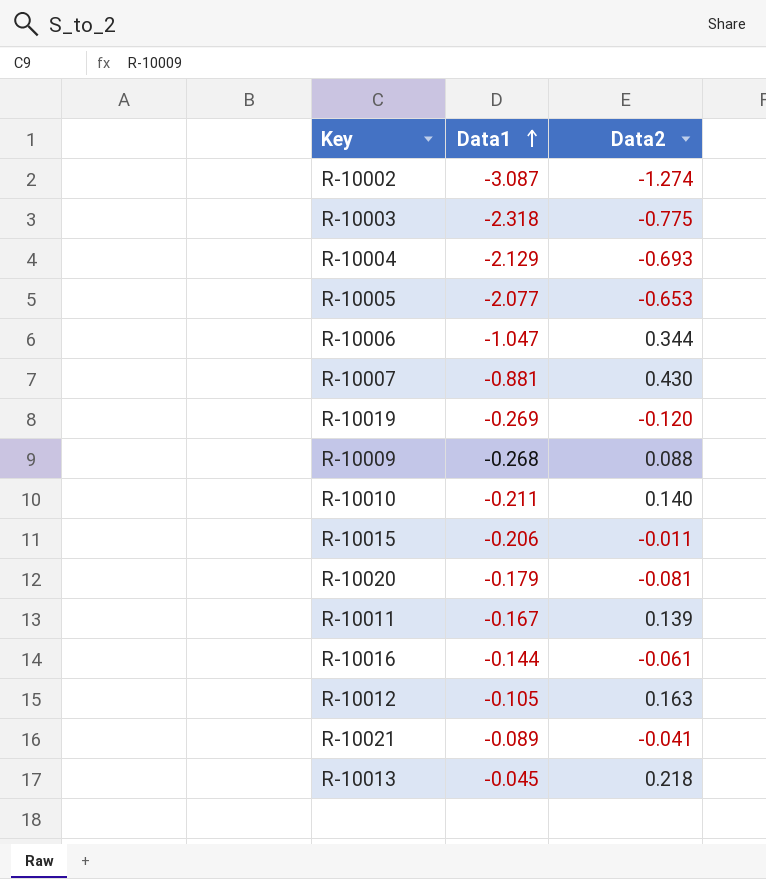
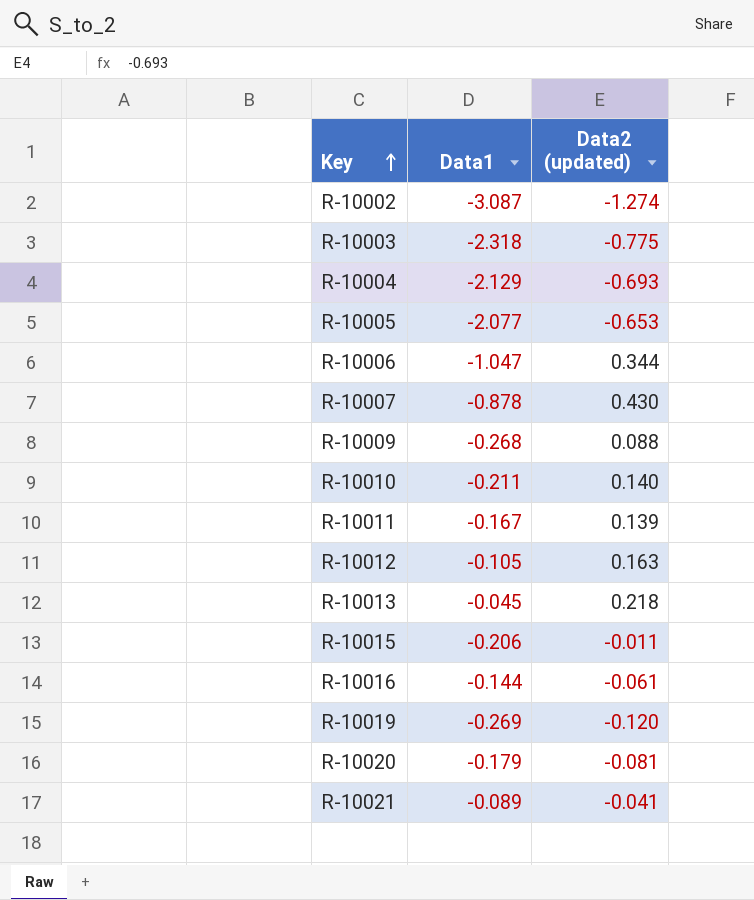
row order: Data1 ascending -> Key ascending
column name: Data2 -> Data2 (updated)
R-10007 | Data1: -0.881 -> -0.878

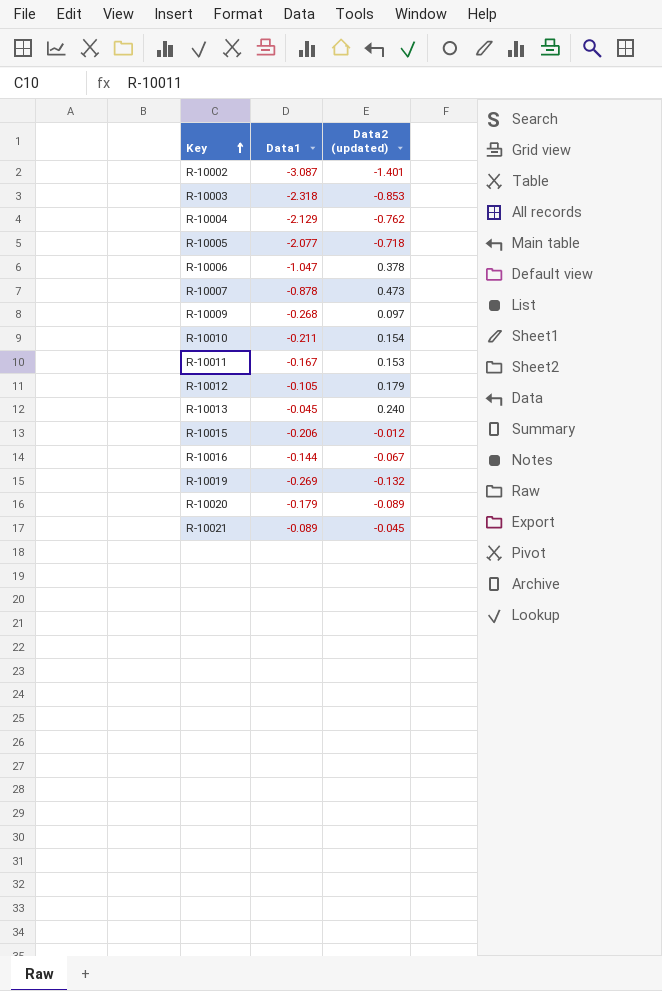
R-10002 | Data2 (updated): -1.274 -> -1.401
R-10003 | Data2 (updated): -0.775 -> -0.853
R-10004 | Data2 (updated): -0.693 -> -0.762
R-10005 | Data2 (updated): -0.653 -> -0.718
R-10006 | Data2 (updated): 0.344 -> 0.378
R-10007 | Data2 (updated): 0.430 -> 0.473
R-10009 | Data2 (updated): 0.088 -> 0.097
R-10010 | Data2 (updated): 0.140 -> 0.154
R-10011 | Data2 (updated): 0.139 -> 0.153
R-10012 | Data2 (updated): 0.163 -> 0.179
R-10013 | Data2 (updated): 0.218 -> 0.240
R-10015 | Data2 (updated): -0.011 -> -0.012
R-10016 | Data2 (updated): -0.061 -> -0.067
R-10019 | Data2 (updated): -0.120 -> -0.132
R-10020 | Data2 (updated): -0.081 -> -0.089
R-10021 | Data2 (updated): -0.041 -> -0.045

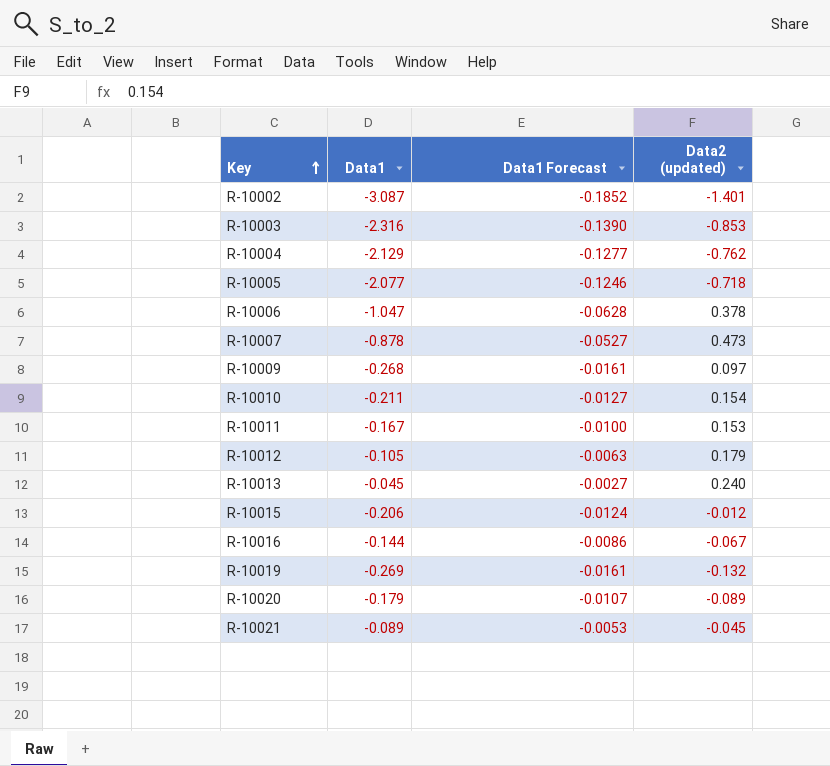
column Data1 Forecast | formula: none -> [Data1] * 0.06
R-10003 | Data1: -2.318 -> -2.316

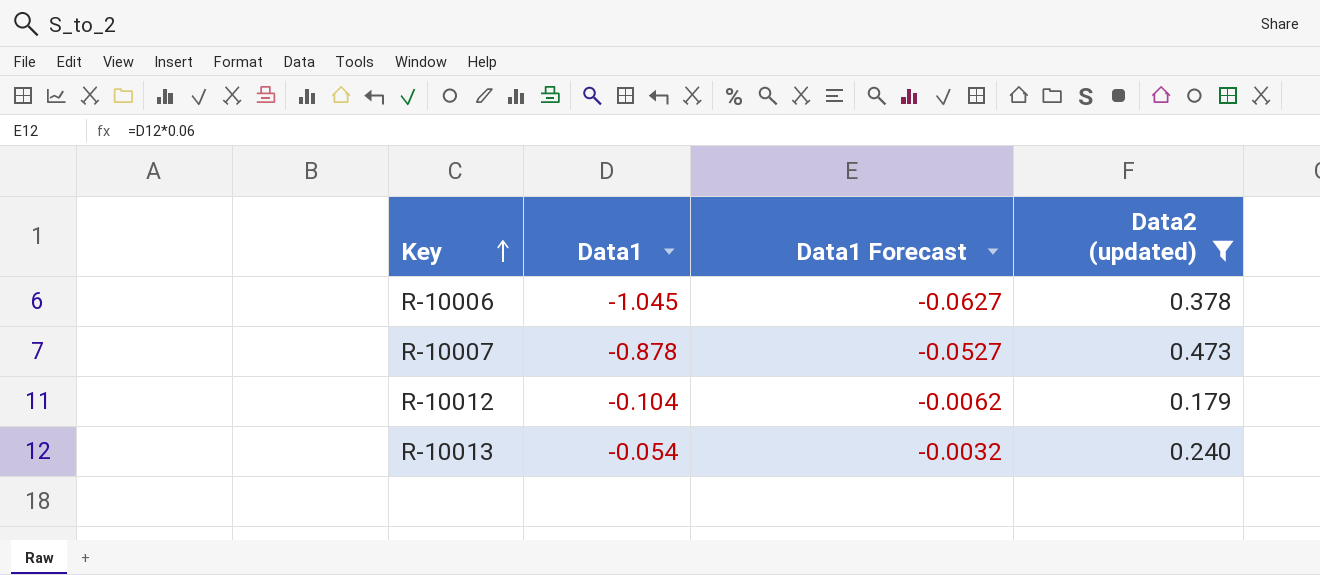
filter: none -> Data2 (updated) >= 0.179
R-10006 | Data1: -1.047 -> -1.045
R-10006 | Data1 Forecast: -0.0628 -> -0.0627
R-10012 | Data1: -0.105 -> -0.104
R-10012 | Data1 Forecast: -0.0063 -> -0.0062
R-10013 | Data1: -0.045 -> -0.054
R-10013 | Data1 Forecast: -0.0027 -> -0.0032

